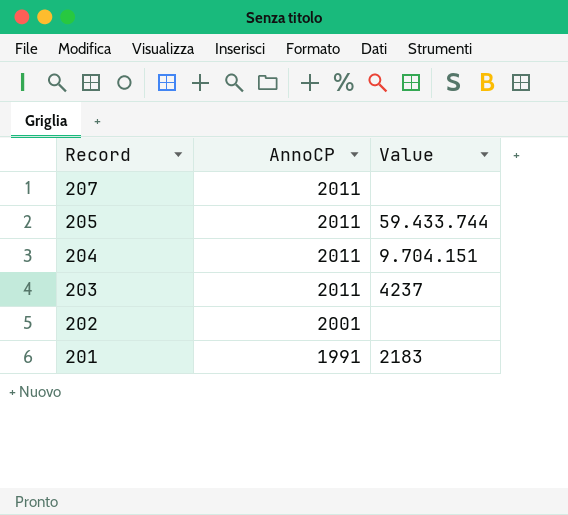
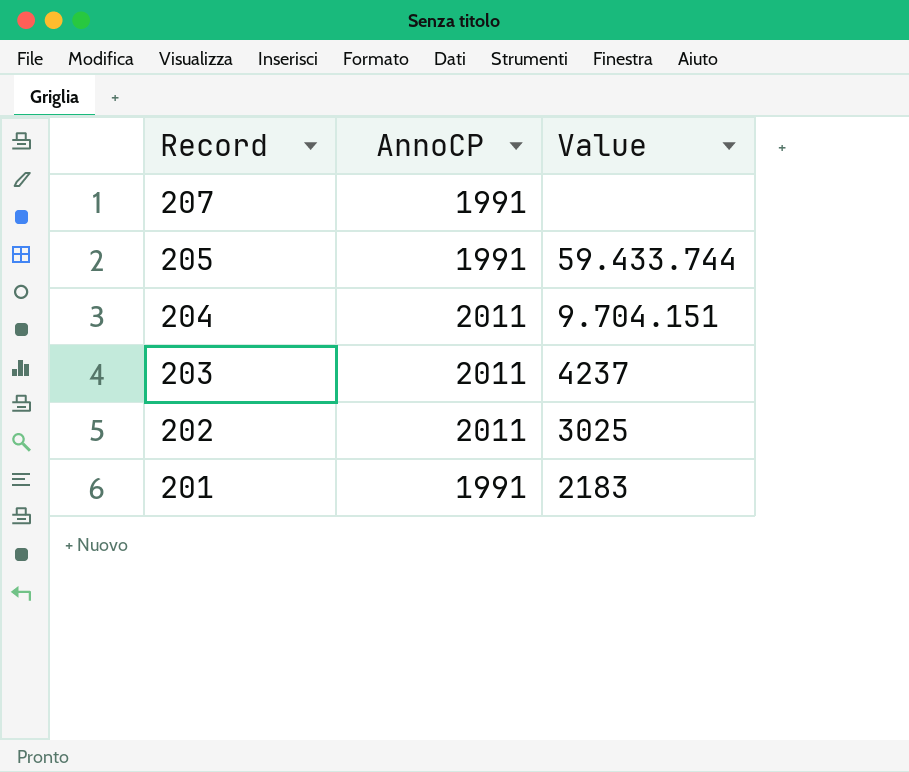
207 | AnnoCP: 2011 -> 1991
205 | AnnoCP: 2011 -> 1991
202 | AnnoCP: 2001 -> 2011
202 | Value: none -> 3025

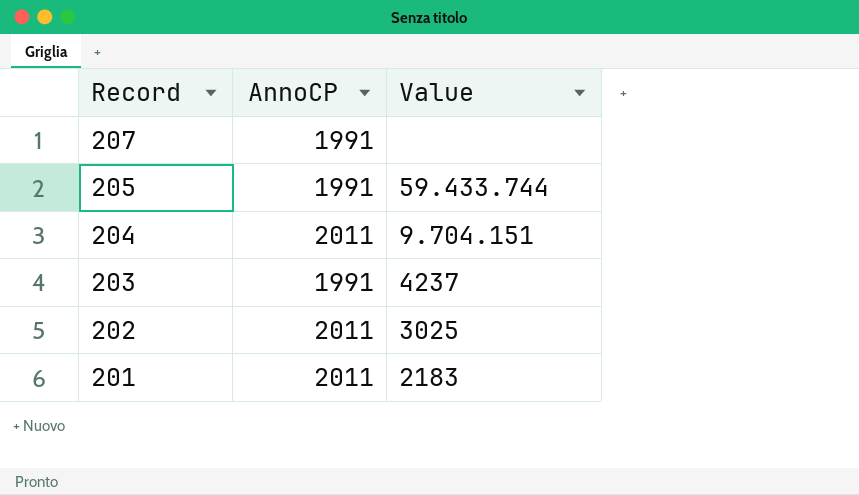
203 | AnnoCP: 2011 -> 1991
201 | AnnoCP: 1991 -> 2011

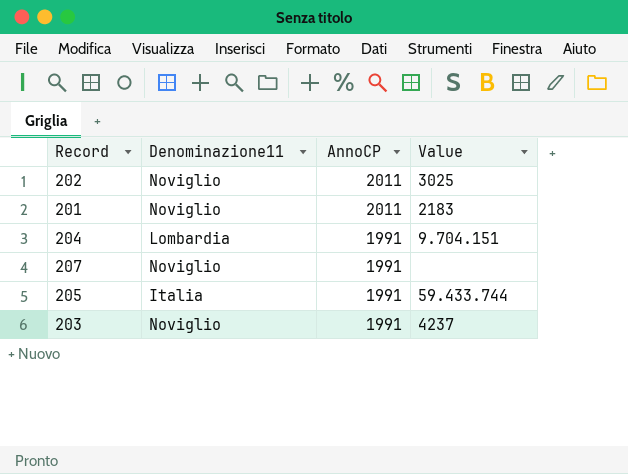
row order: Record descending -> AnnoCP descending
column Denominazione11 | position: none -> 2
204 | AnnoCP: 2011 -> 1991

